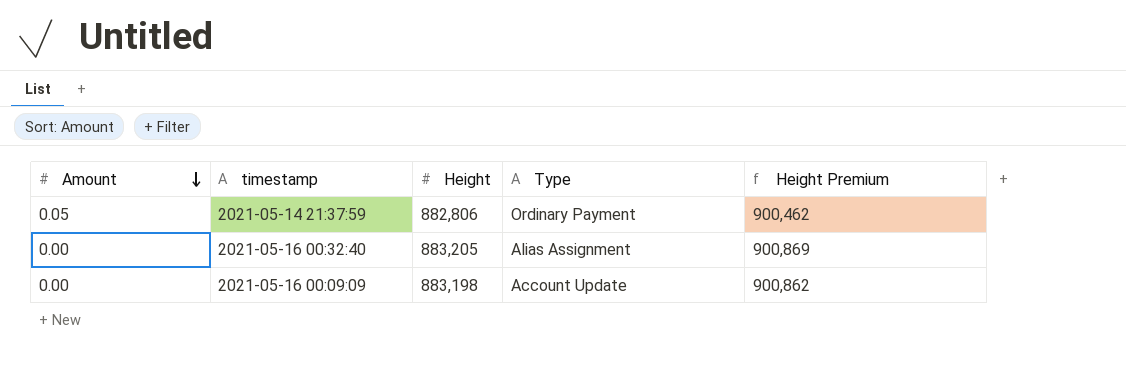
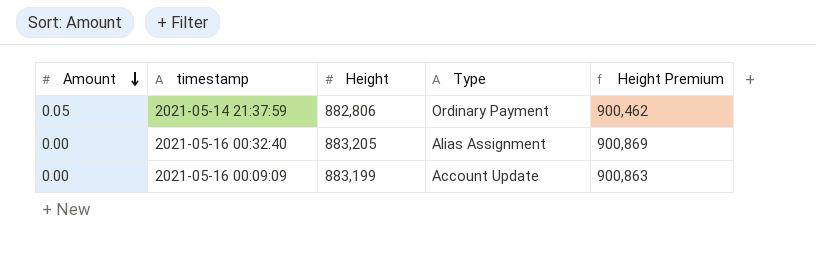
2021-05-16 00:09:09 | Height: 883,198 -> 883,199
2021-05-16 00:09:09 | Height Premium: 900,862 -> 900,863

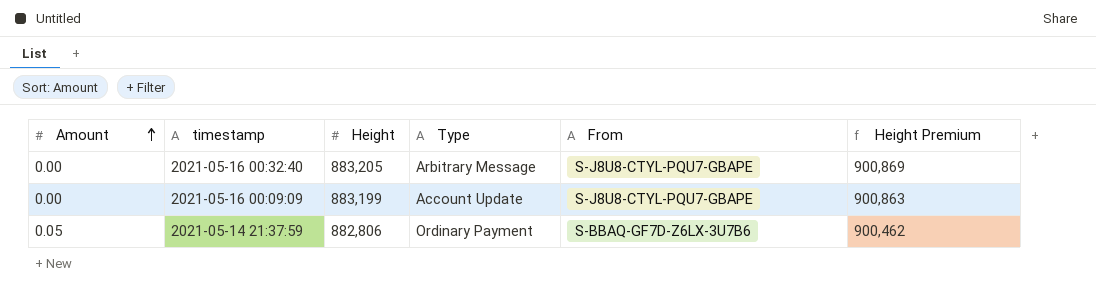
row order: Amount descending -> Amount ascending
column From | position: none -> 5
2021-05-16 00:32:40 | Type: Alias Assignment -> Arbitrary Message

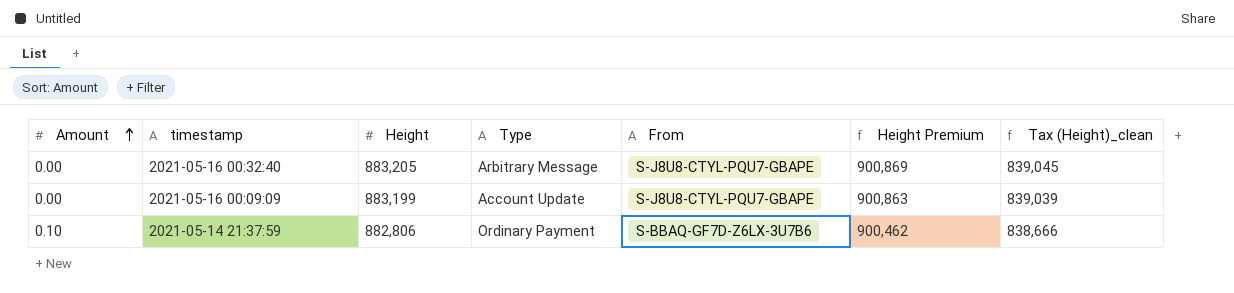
column Tax (Height)_clean | formula: none -> [Height] * 0.95
2021-05-14 21:37:59 | Amount: 0.05 -> 0.10

